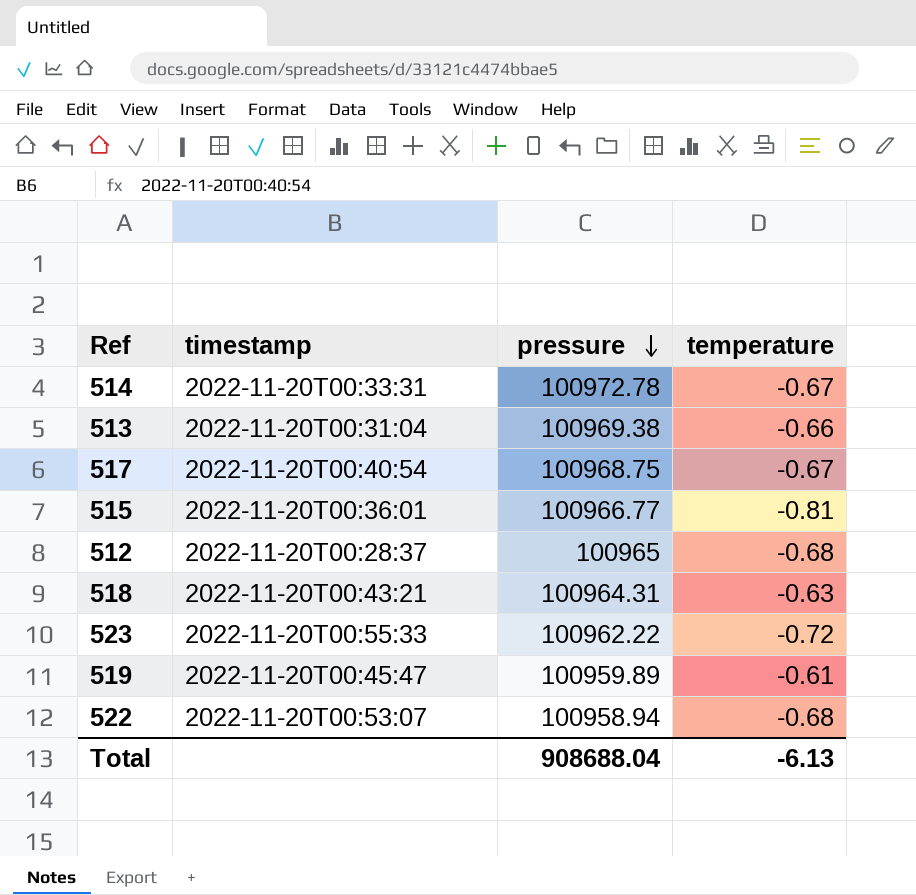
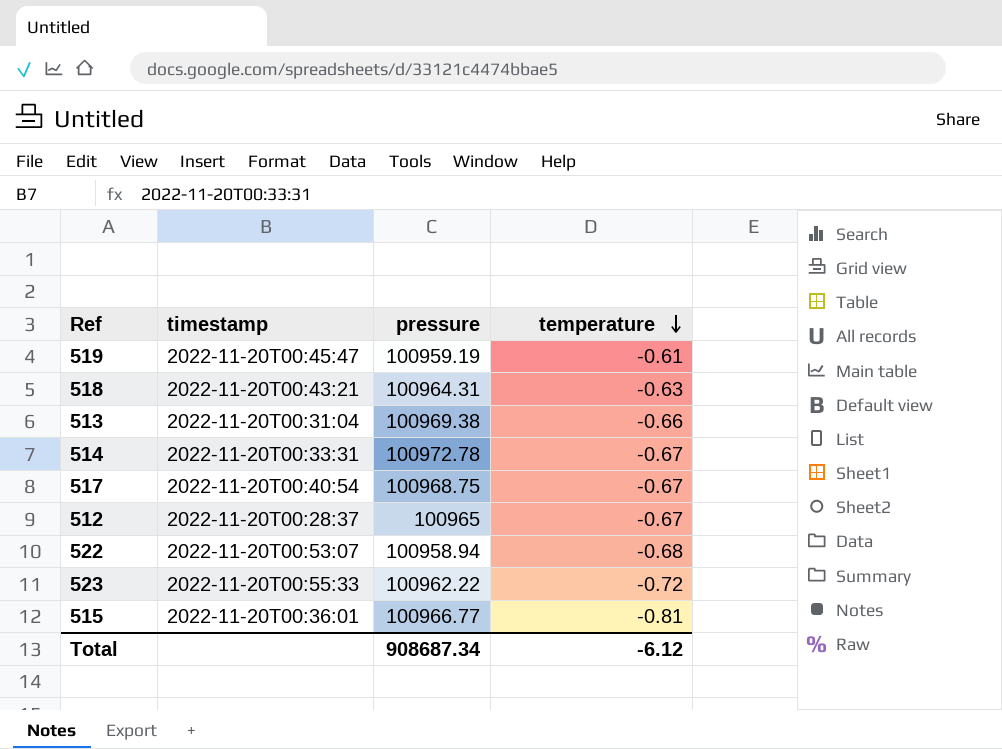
row order: pressure descending -> temperature descending
519 | pressure: 100959.89 -> 100959.19
512 | temperature: -0.68 -> -0.67
Total | pressure: 908688.04 -> 908687.34
Total | temperature: -6.13 -> -6.12

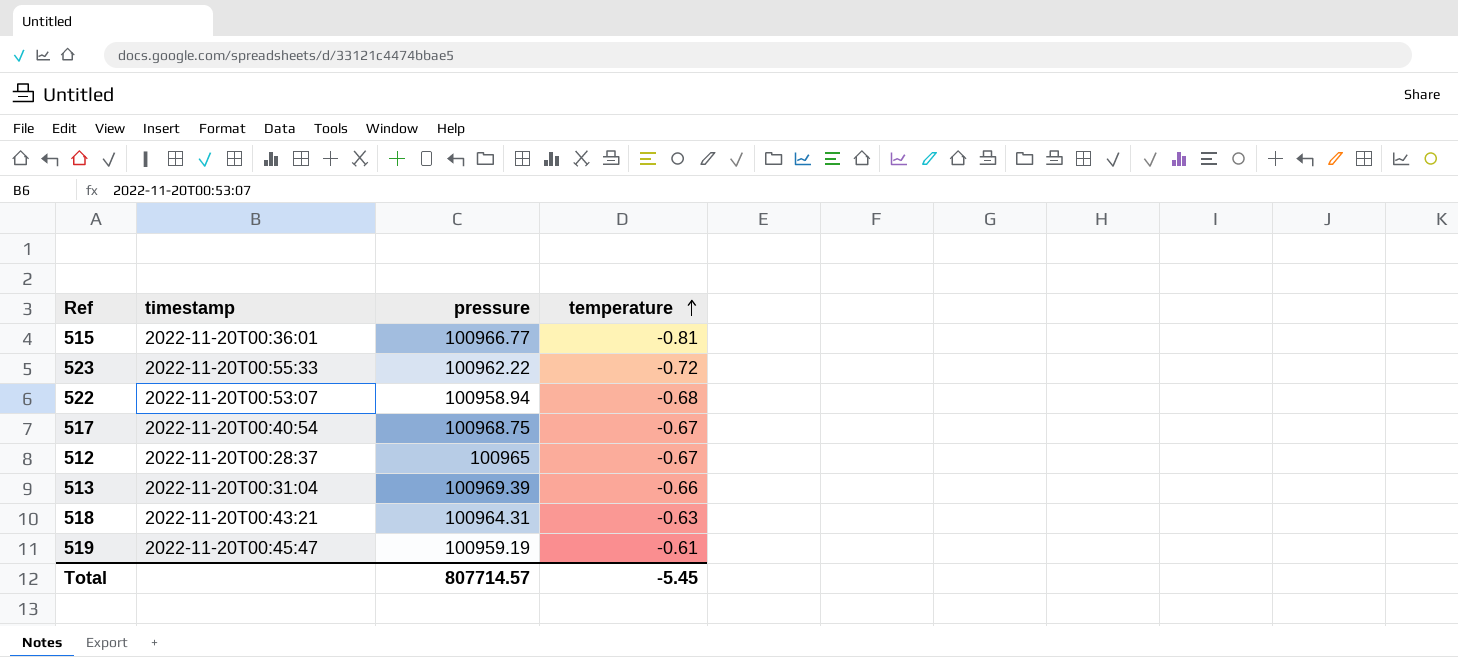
row order: temperature descending -> temperature ascending
row 514: 2022-11-20T00:33:31 | 100972.78 | -0.67 -> none
513 | pressure: 100969.38 -> 100969.39
Total | pressure: 908687.34 -> 807714.57
Total | temperature: -6.12 -> -5.45

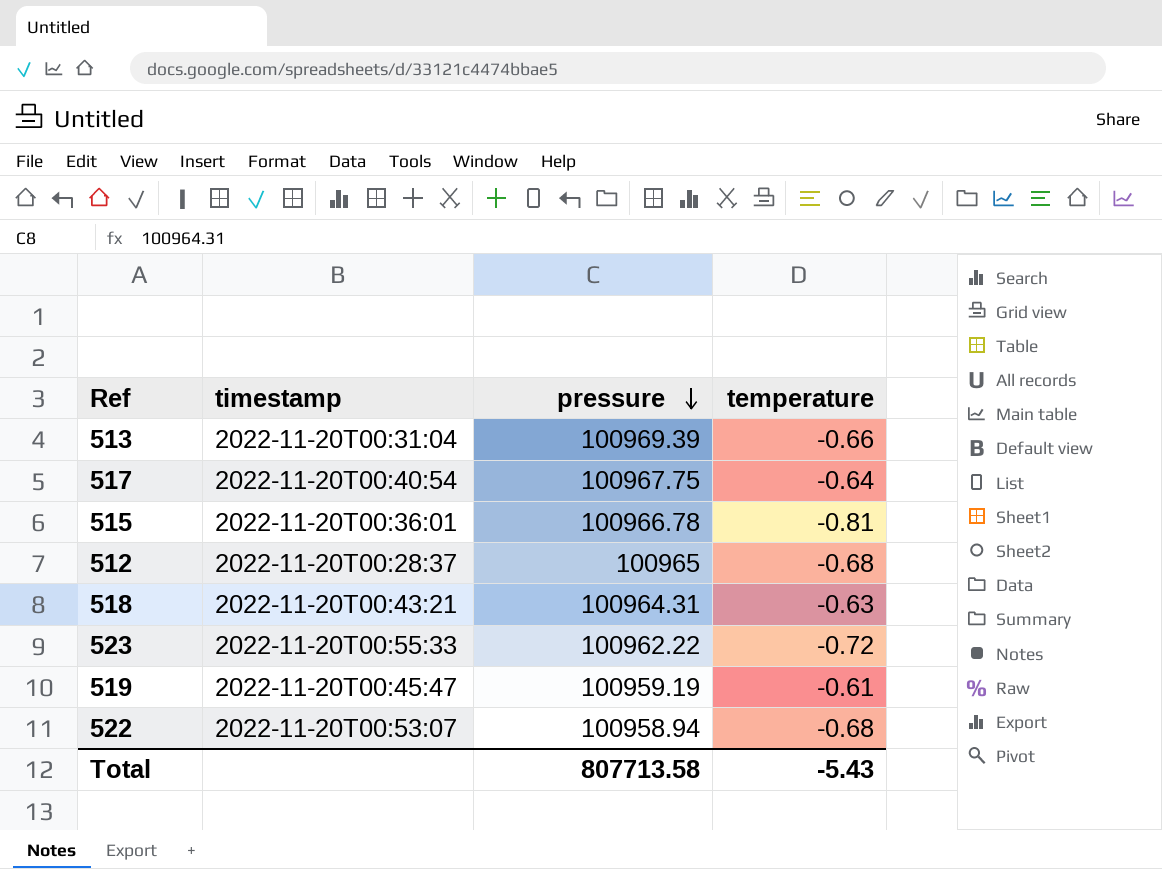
row order: temperature ascending -> pressure descending
517 | pressure: 100968.75 -> 100967.75
517 | temperature: -0.67 -> -0.64
515 | pressure: 100966.77 -> 100966.78
512 | temperature: -0.67 -> -0.68
Total | pressure: 807714.57 -> 807713.58
Total | temperature: -5.45 -> -5.43

